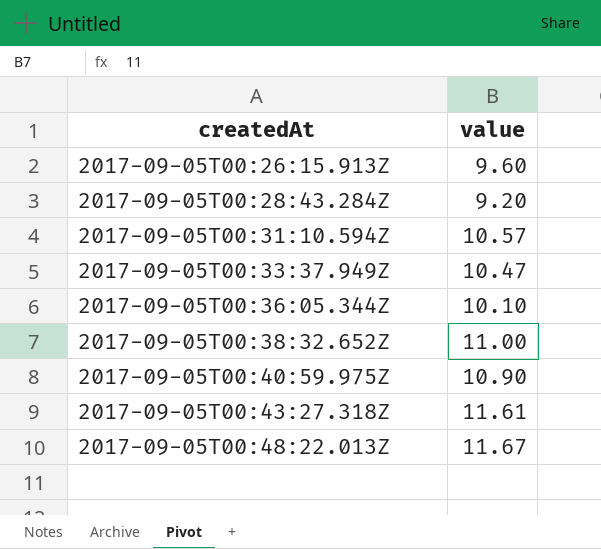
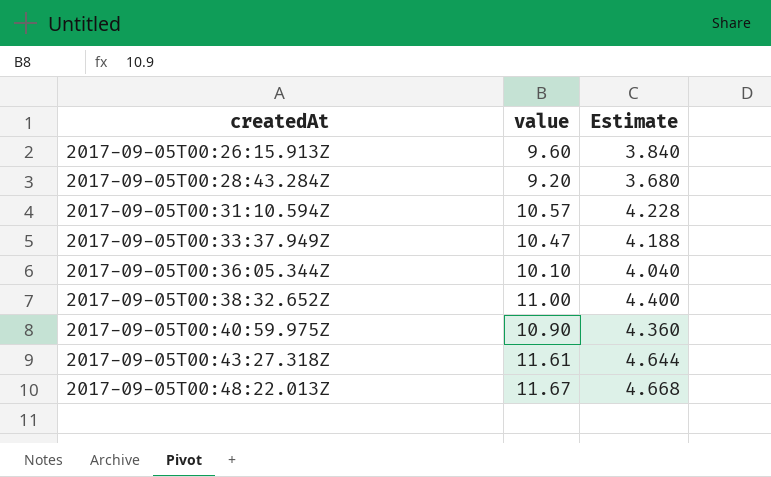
column Estimate | formula: none -> [value] * 0.4

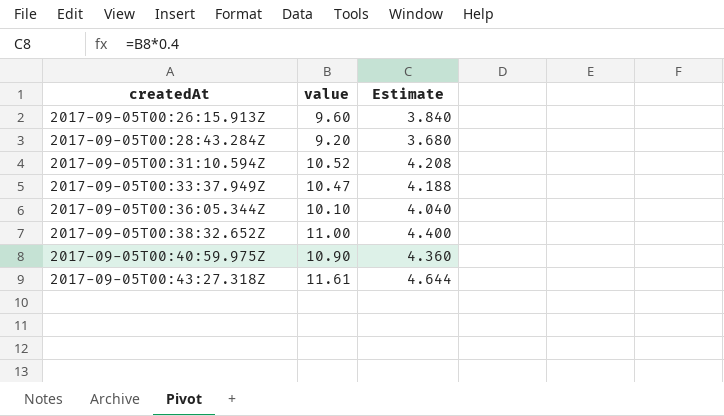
row 2017-09-05T00:48:22.013Z: 11.67 | 4.668 -> none
2017-09-05T00:31:10.594Z | value: 10.57 -> 10.52
2017-09-05T00:31:10.594Z | Estimate: 4.228 -> 4.208

